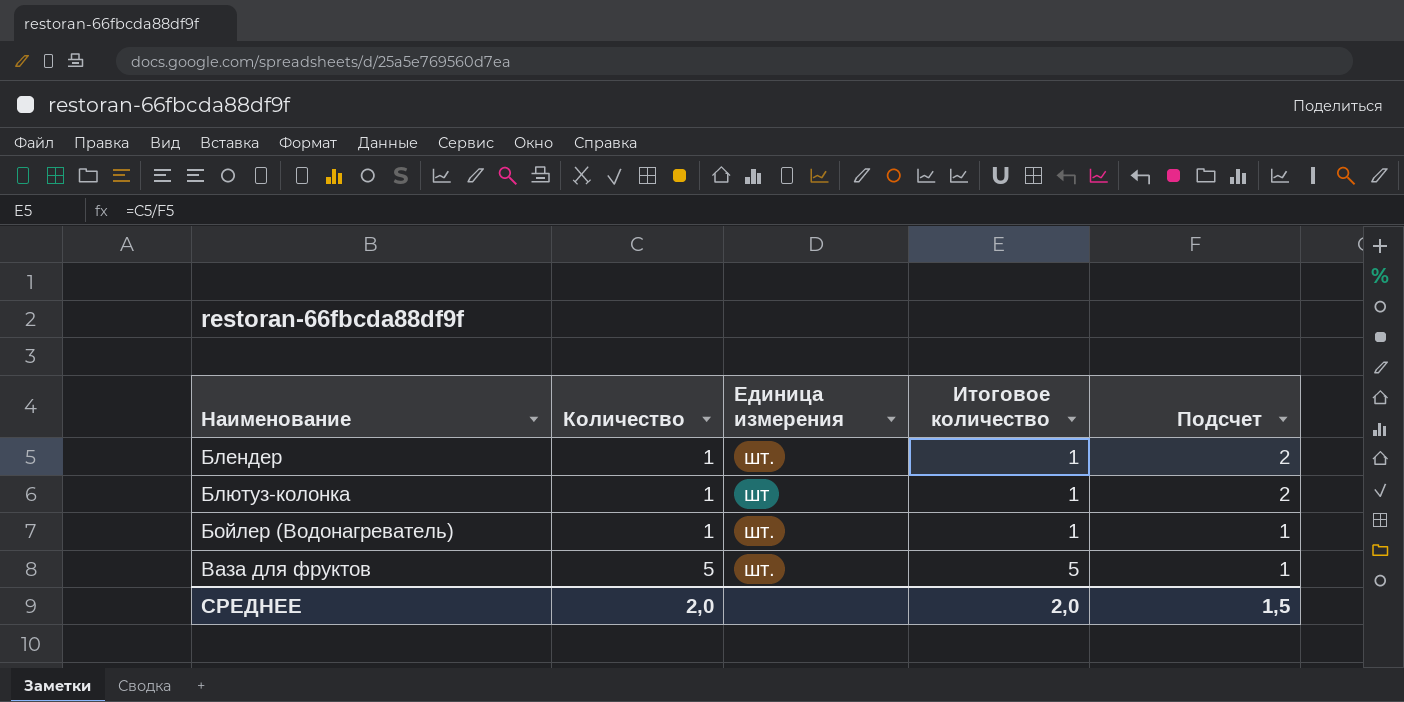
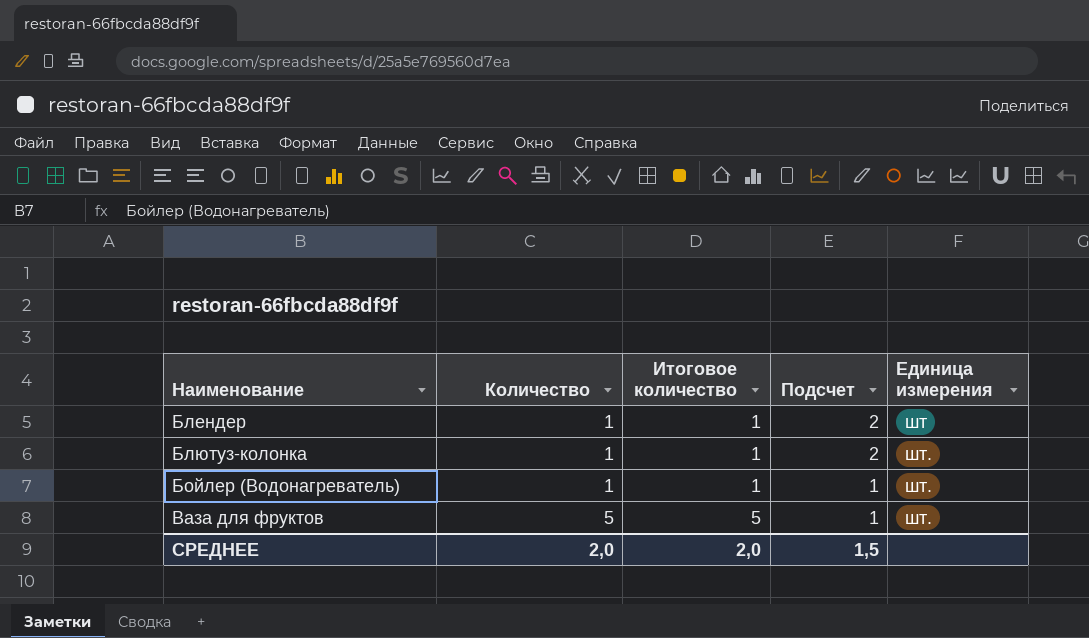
column Единица измерения | position: 3 -> 5
Блендер | Единица измерения: шт. -> шт
Блютуз-колонка | Единица измерения: шт -> шт.

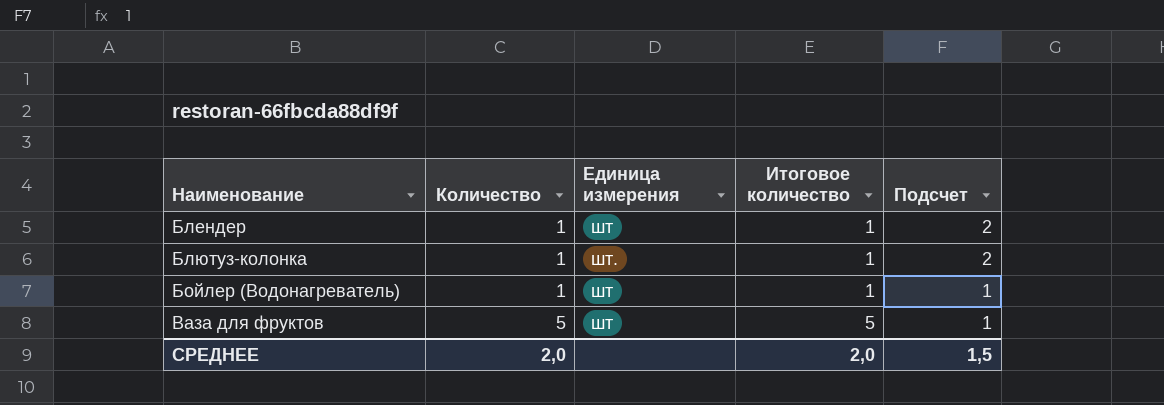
column Единица измерения | position: 5 -> 3
Бойлер (Водонагреватель) | Единица измерения: шт. -> шт
Ваза для фруктов | Единица измерения: шт. -> шт

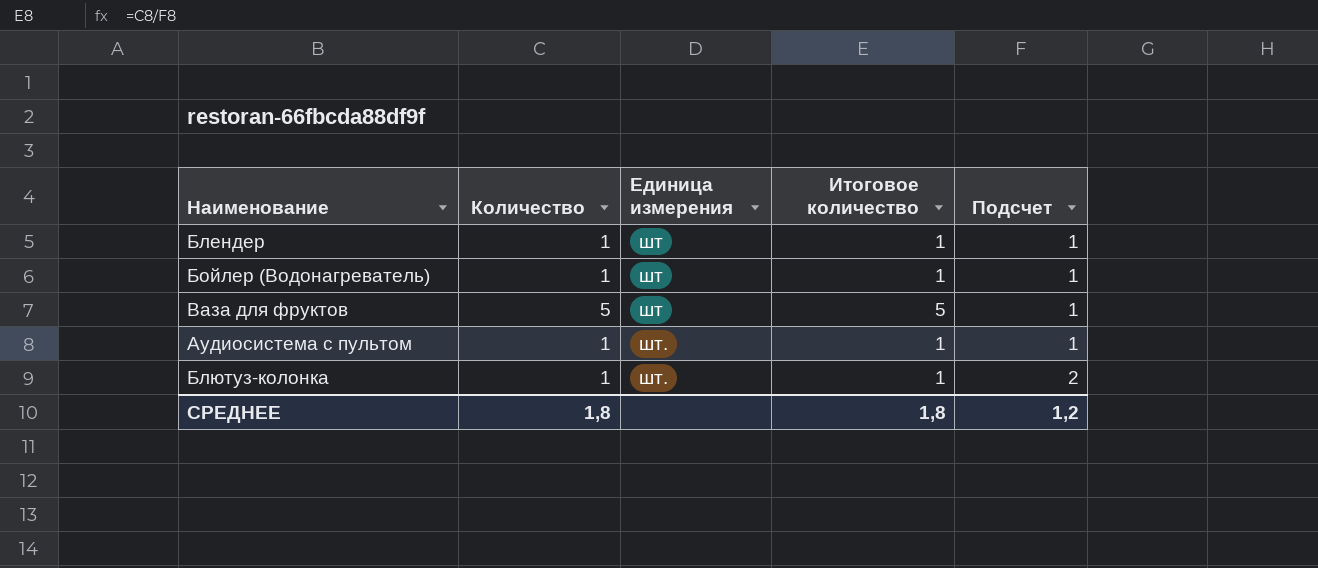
row order: Наименование ascending -> Единица измерения ascending
Блендер | Подсчет: 2 -> 1
row Аудиосистема с пультом: none -> 1 | шт. | 1 | 1
СРЕДНЕЕ | Количество: 2,0 -> 1,8
СРЕДНЕЕ | Итоговое количество: 2,0 -> 1,8
СРЕДНЕЕ | Подсчет: 1,5 -> 1,2

